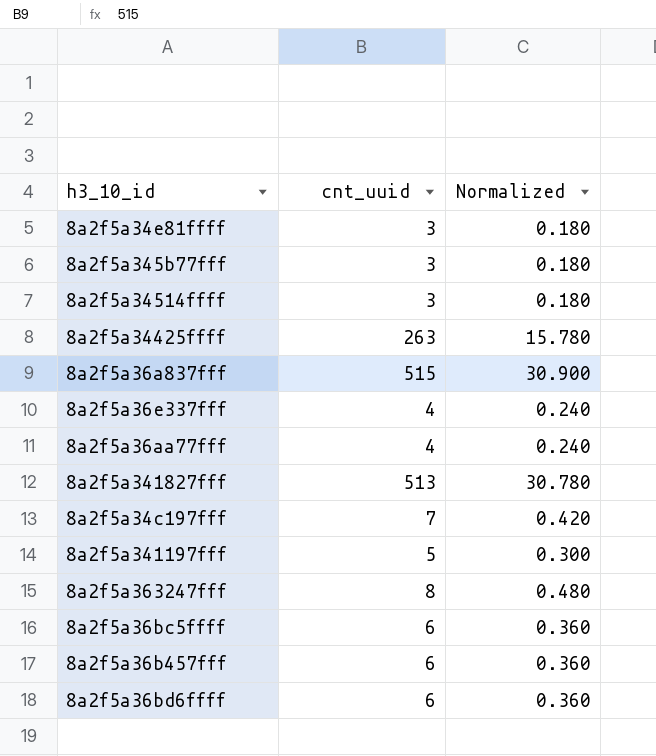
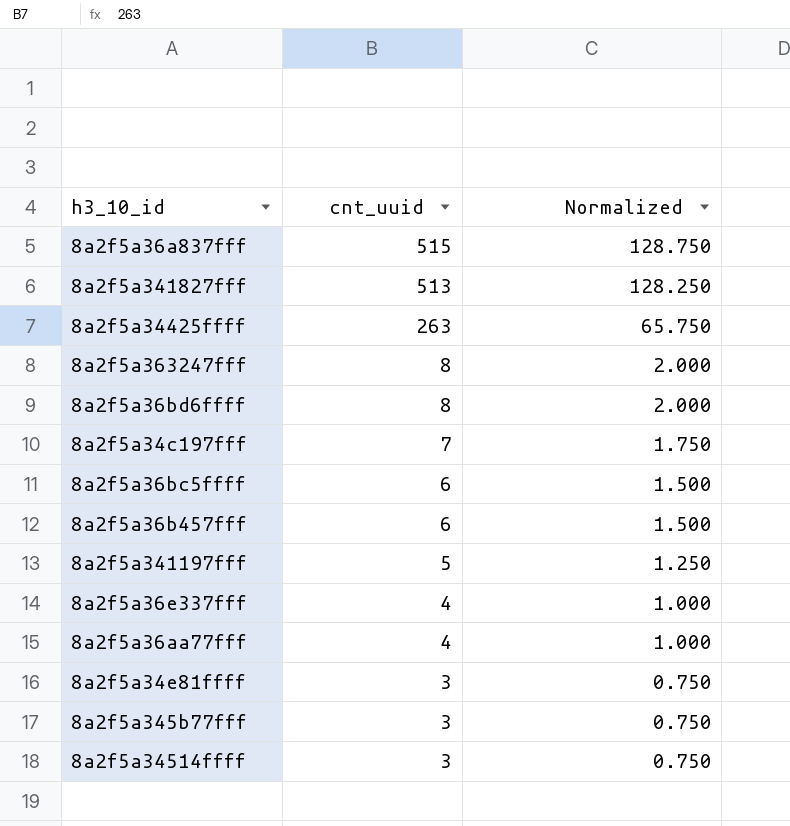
row order: none -> cnt_uuid descending
column Normalized | formula: [cnt_uuid] * 0.06 -> [cnt_uuid] * 0.25
8a2f5a36bd6ffff | cnt_uuid: 6 -> 8

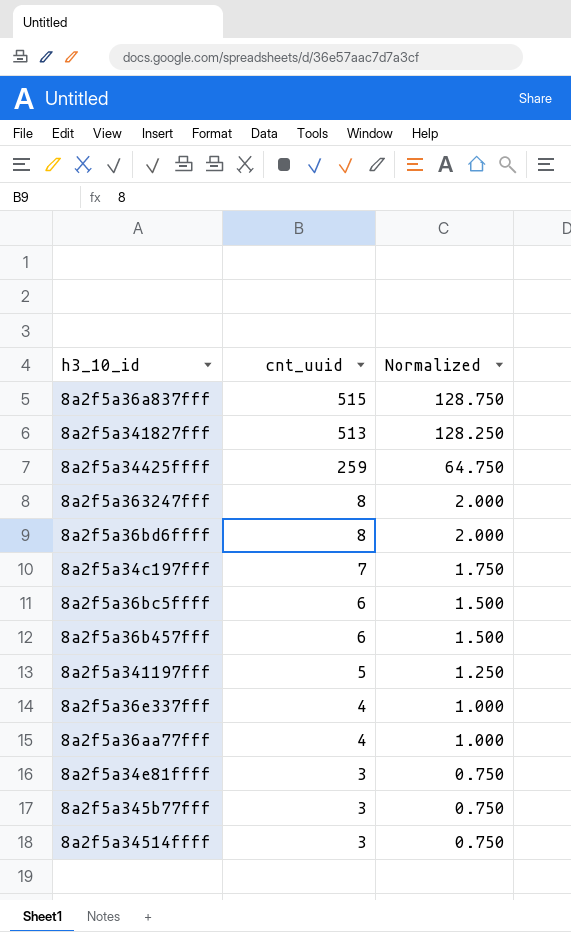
8a2f5a34425ffff | cnt_uuid: 263 -> 259
8a2f5a34425ffff | Normalized: 65.750 -> 64.750

